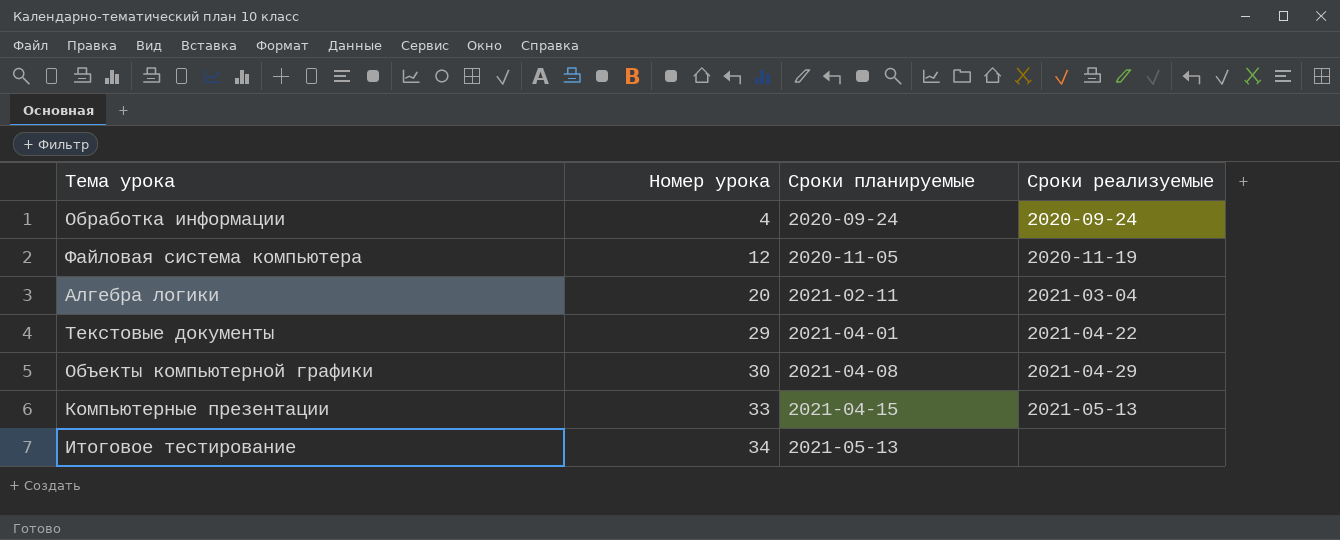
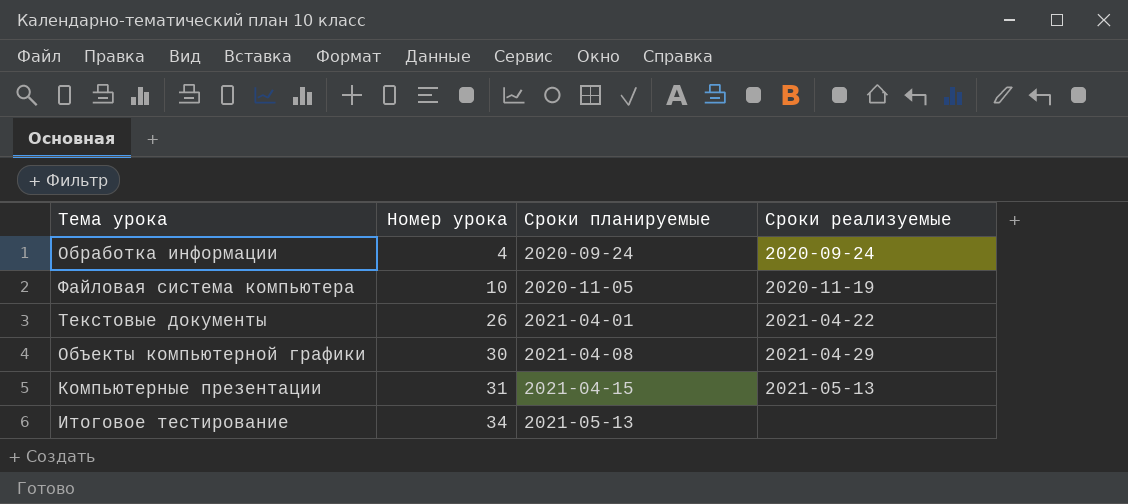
row Алгебра логики: 20 | 2021-02-11 | 2021-03-04 -> none
Файловая система компьютера | Номер урока: 12 -> 10
Текстовые документы | Номер урока: 29 -> 26
Компьютерные презентации | Номер урока: 33 -> 31

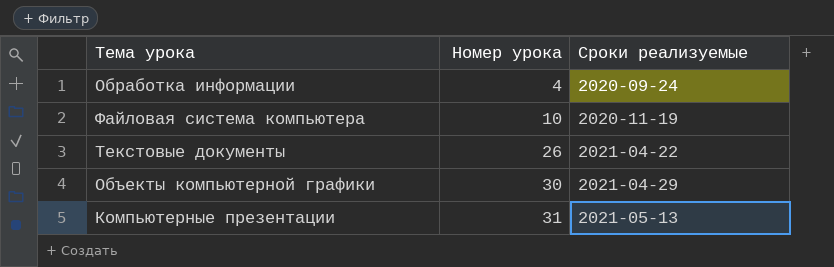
column Сроки планируемые | position: 3 -> none
row Итоговое тестирование: 34 | 2021-05-13 | none -> none

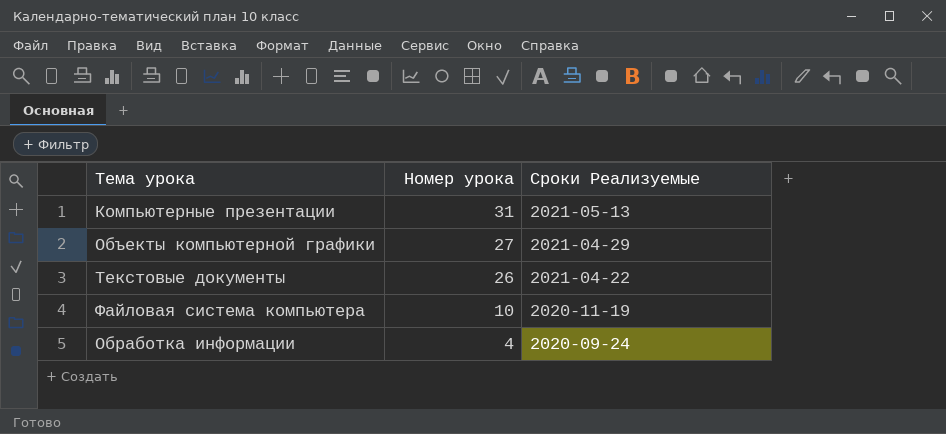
row order: Номер урока ascending -> Номер урока descending
column name: Сроки реализуемые -> Сроки Реализуемые
Объекты компьютерной графики | Номер урока: 30 -> 27

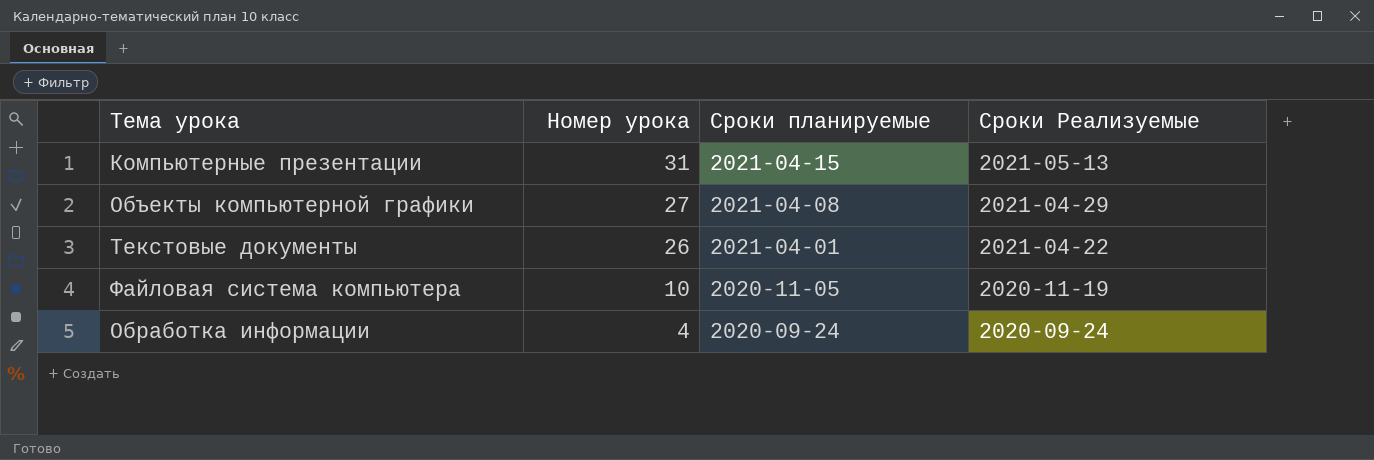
column Сроки планируемые | position: none -> 3

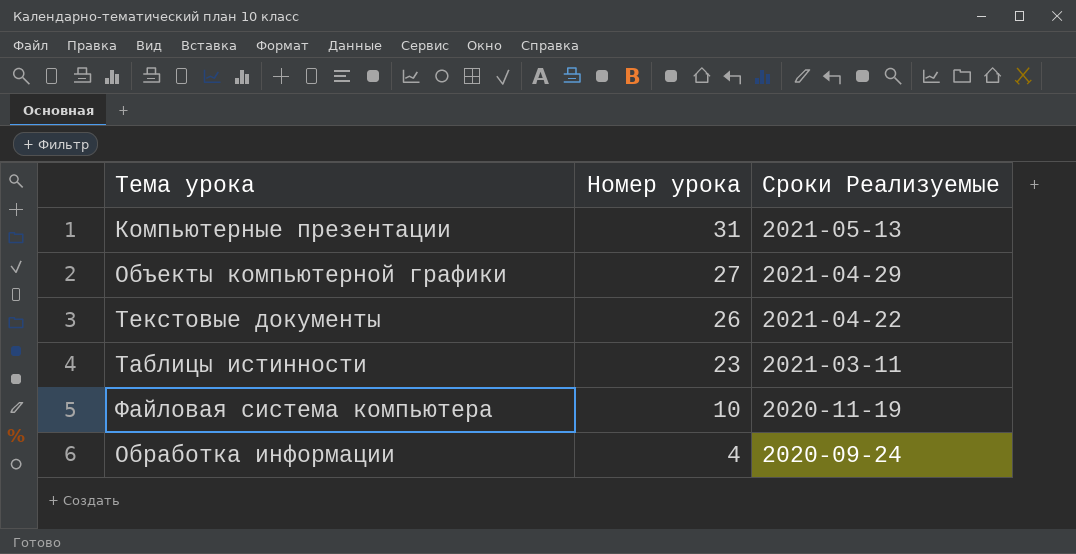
column Сроки планируемые | position: 3 -> none
row Таблицы истинности: none -> 23 | 2021-03-11

